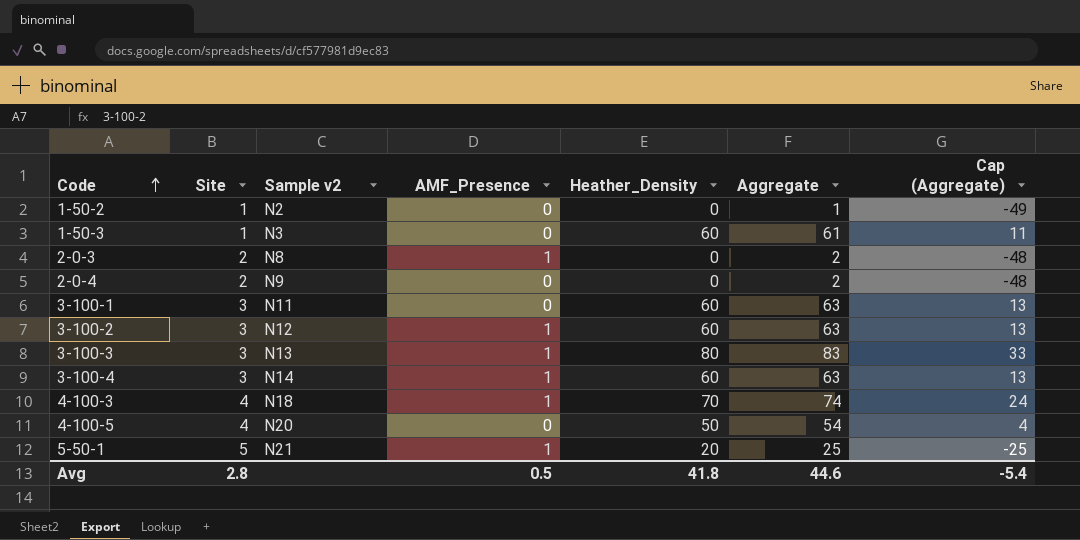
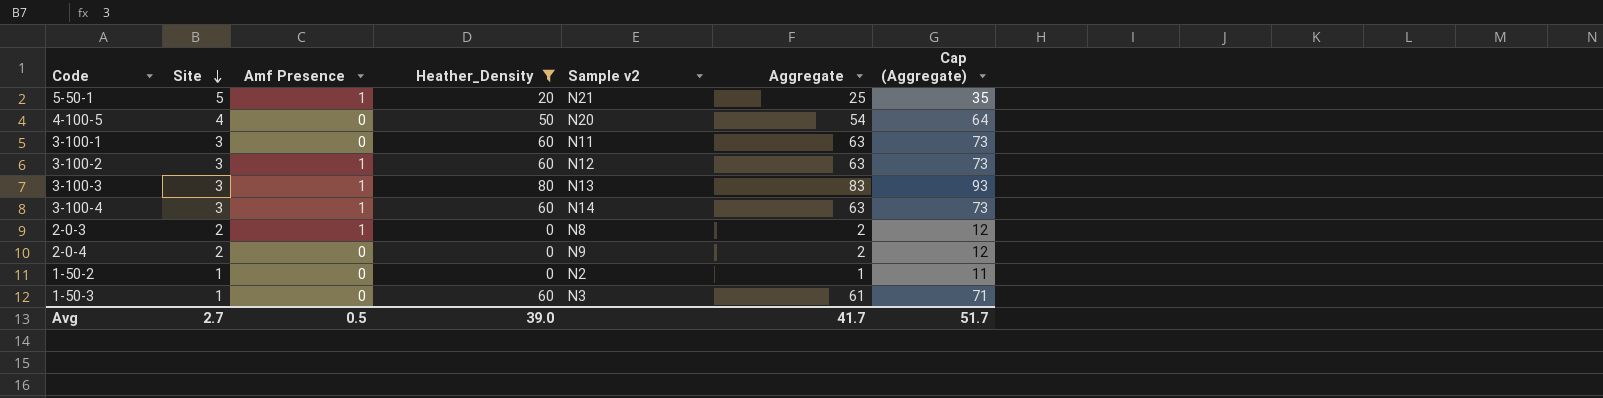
filter: none -> Heather_Density != 70
row order: Code ascending -> Site descending
column name: AMF_Presence -> Amf Presence
column Sample v2 | position: 3 -> 5
column Cap (Aggregate) | formula: [Aggregate] - 50 -> [Aggregate] + 10
Avg | Site: 2.8 -> 2.7
Avg | Heather_Density: 41.8 -> 39.0
Avg | Aggregate: 44.6 -> 41.7
Avg | Cap (Aggregate): -5.4 -> 51.7

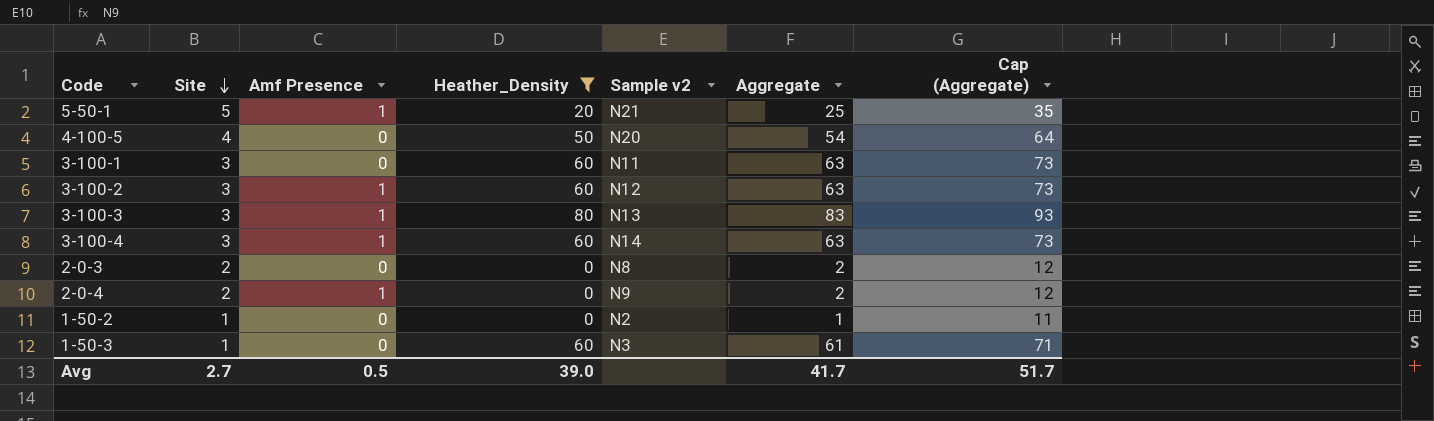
2-0-3 | Amf Presence: 1 -> 0
2-0-4 | Amf Presence: 0 -> 1

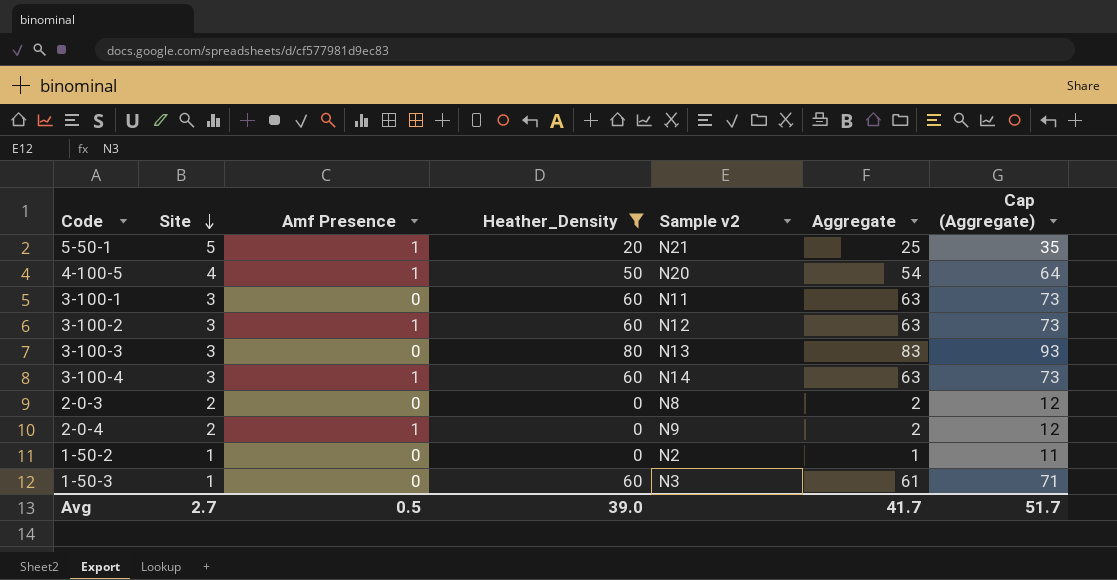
4-100-5 | Amf Presence: 0 -> 1
3-100-3 | Amf Presence: 1 -> 0

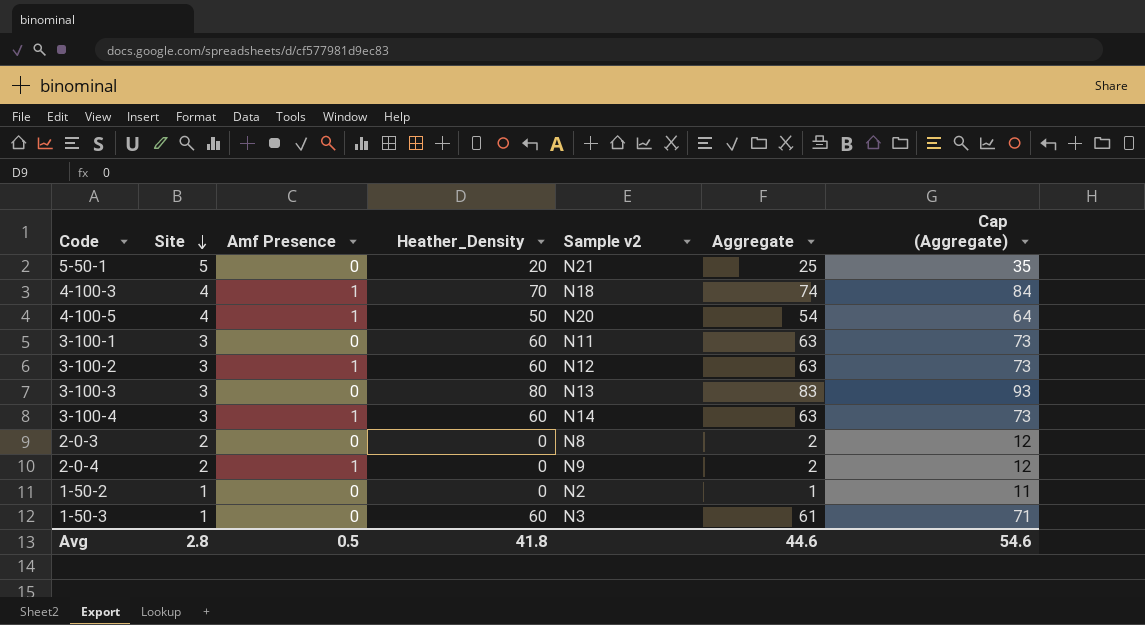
filter: Heather_Density != 70 -> none
5-50-1 | Amf Presence: 1 -> 0
Avg | Site: 2.7 -> 2.8
Avg | Heather_Density: 39.0 -> 41.8
Avg | Aggregate: 41.7 -> 44.6
Avg | Cap (Aggregate): 51.7 -> 54.6

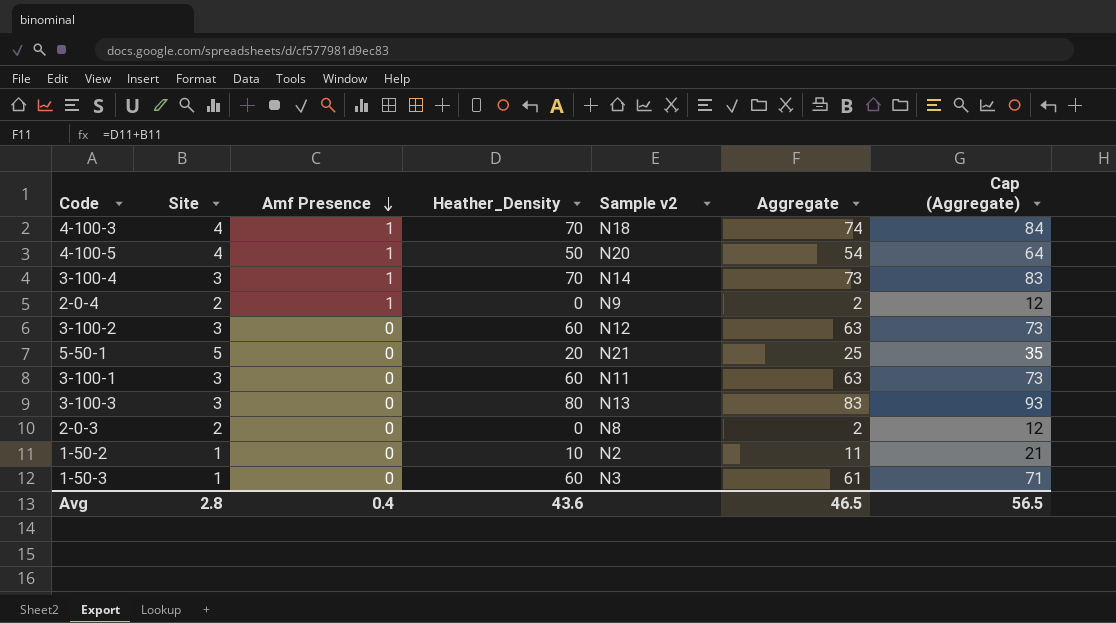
row order: Site descending -> Amf Presence descending
3-100-4 | Heather_Density: 60 -> 70
3-100-4 | Aggregate: 63 -> 73
3-100-4 | Cap (Aggregate): 73 -> 83
3-100-2 | Amf Presence: 1 -> 0
1-50-2 | Heather_Density: 0 -> 10
1-50-2 | Aggregate: 1 -> 11
1-50-2 | Cap (Aggregate): 11 -> 21
Avg | Amf Presence: 0.5 -> 0.4
Avg | Heather_Density: 41.8 -> 43.6
Avg | Aggregate: 44.6 -> 46.5
Avg | Cap (Aggregate): 54.6 -> 56.5

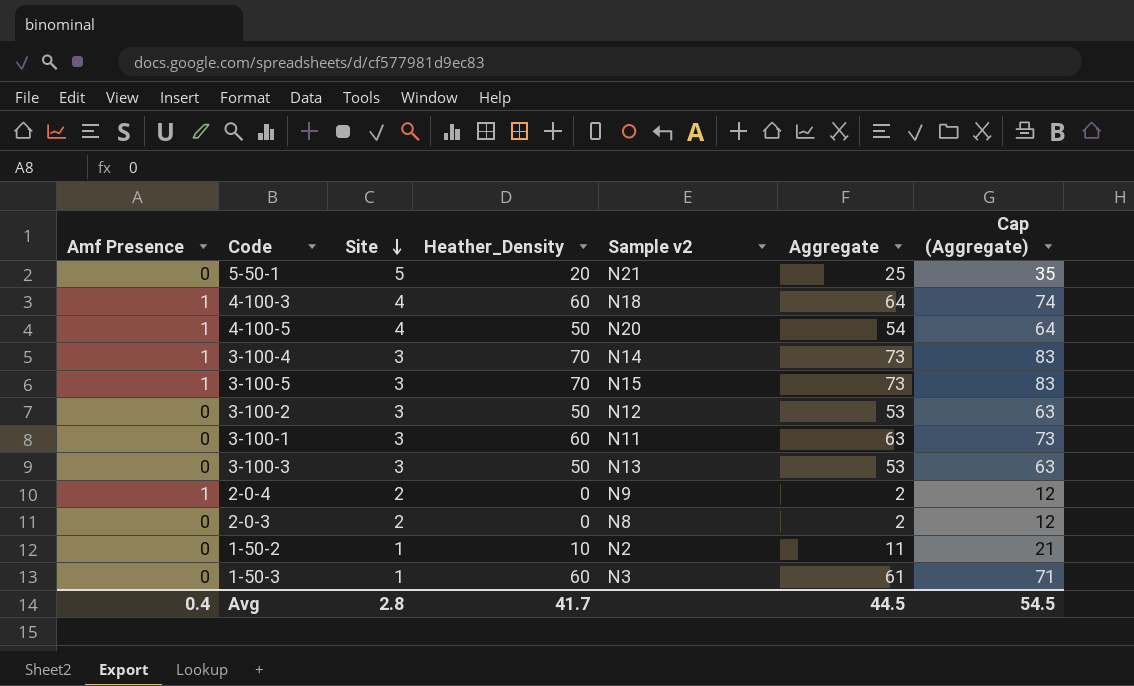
row order: Amf Presence descending -> Site descending
column Amf Presence | position: 3 -> 1
4-100-3 | Heather_Density: 70 -> 60
4-100-3 | Aggregate: 74 -> 64
4-100-3 | Cap (Aggregate): 84 -> 74
row 3-100-5: none -> 1 | 3 | 70 | N15 | 73 | 83
3-100-2 | Heather_Density: 60 -> 50
3-100-2 | Aggregate: 63 -> 53
3-100-2 | Cap (Aggregate): 73 -> 63
3-100-3 | Heather_Density: 80 -> 50
3-100-3 | Aggregate: 83 -> 53
3-100-3 | Cap (Aggregate): 93 -> 63
Avg | Heather_Density: 43.6 -> 41.7
Avg | Aggregate: 46.5 -> 44.5
Avg | Cap (Aggregate): 56.5 -> 54.5

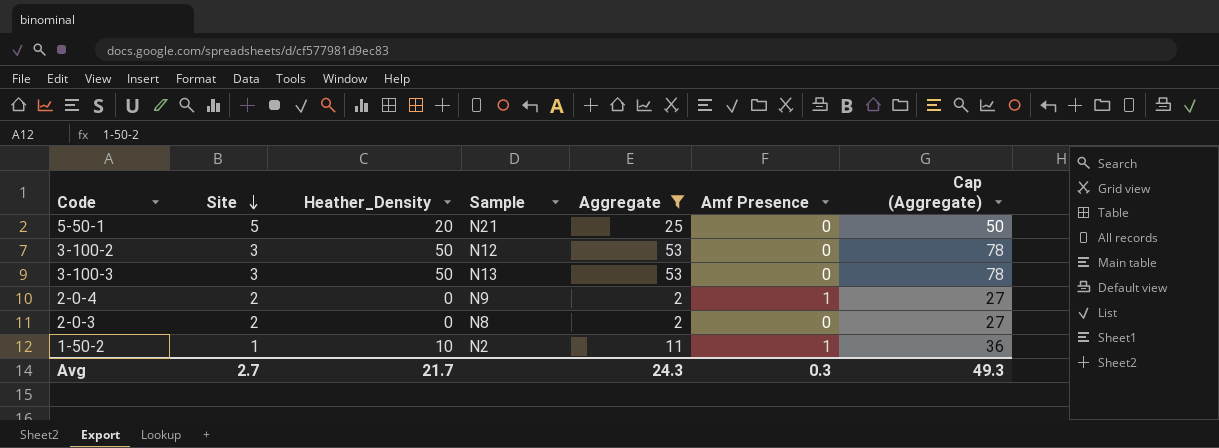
filter: none -> Aggregate <= 53
column name: Sample v2 -> Sample
column Amf Presence | position: 1 -> 6
column Cap (Aggregate) | formula: [Aggregate] + 10 -> [Aggregate] + 25
1-50-2 | Amf Presence: 0 -> 1
Avg | Site: 2.8 -> 2.7
Avg | Heather_Density: 41.7 -> 21.7
Avg | Aggregate: 44.5 -> 24.3
Avg | Amf Presence: 0.4 -> 0.3
Avg | Cap (Aggregate): 54.5 -> 49.3

